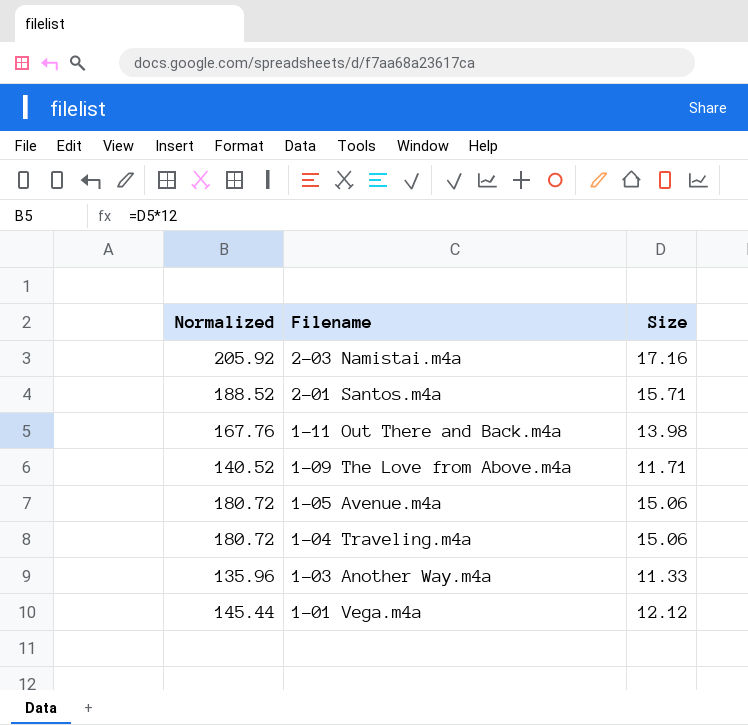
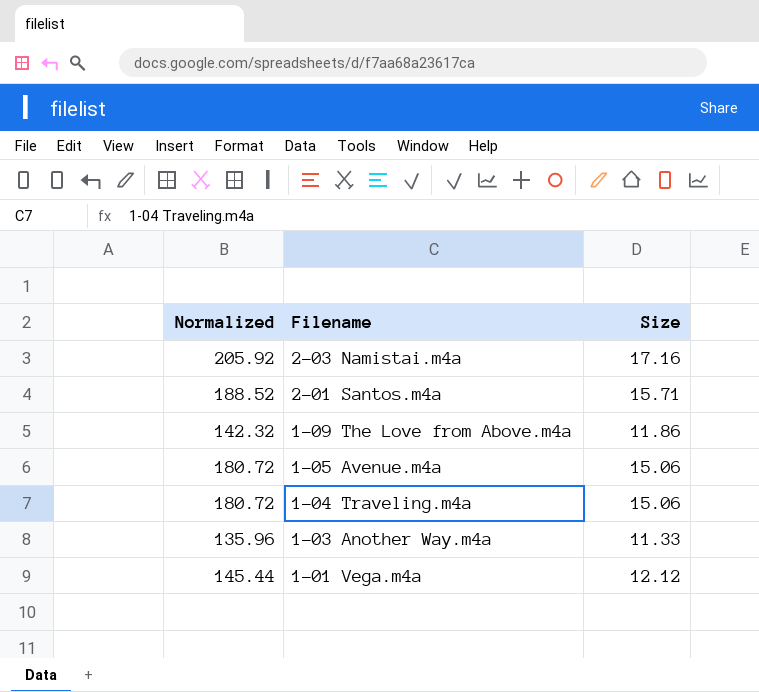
row 1-11 Out There and Back.m4a: 167.76 | 13.98 -> none
1-09 The Love from Above.m4a | Normalized: 140.52 -> 142.32
1-09 The Love from Above.m4a | Size: 11.71 -> 11.86

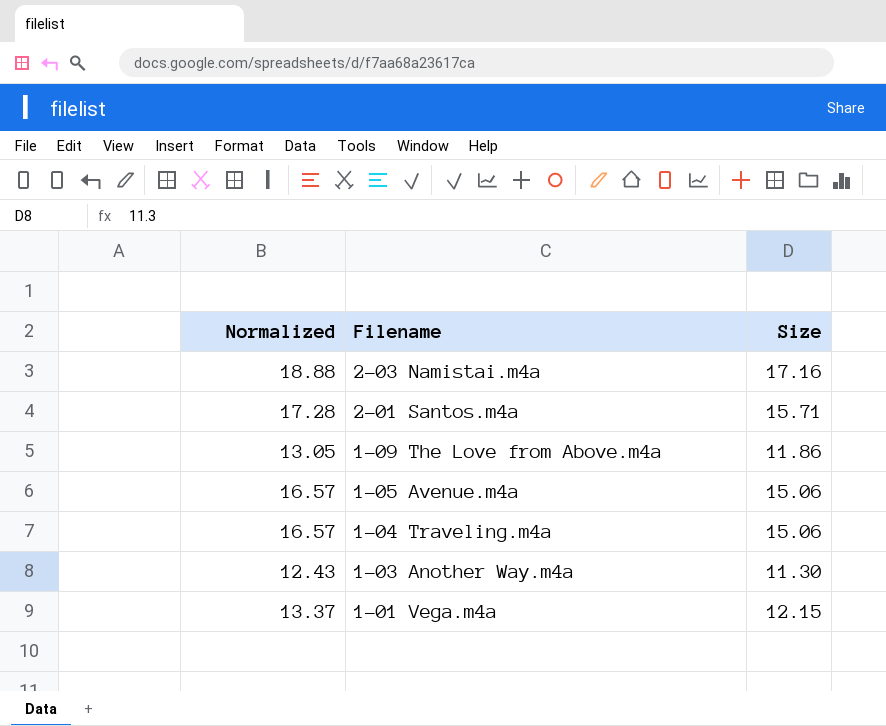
column Normalized | formula: [Size] * 12 -> [Size] * 1.1
1-03 Another Way.m4a | Size: 11.33 -> 11.30
1-01 Vega.m4a | Size: 12.12 -> 12.15

